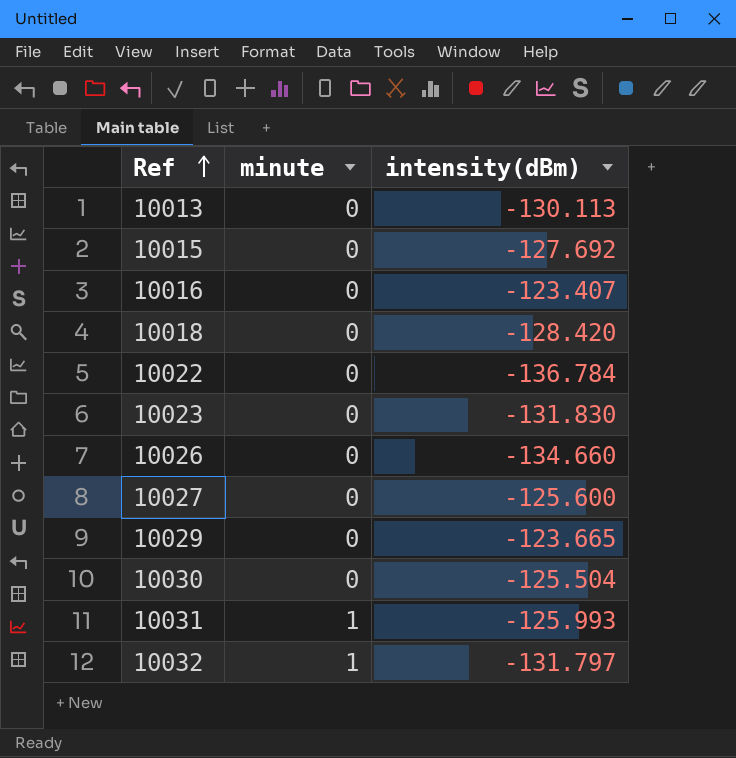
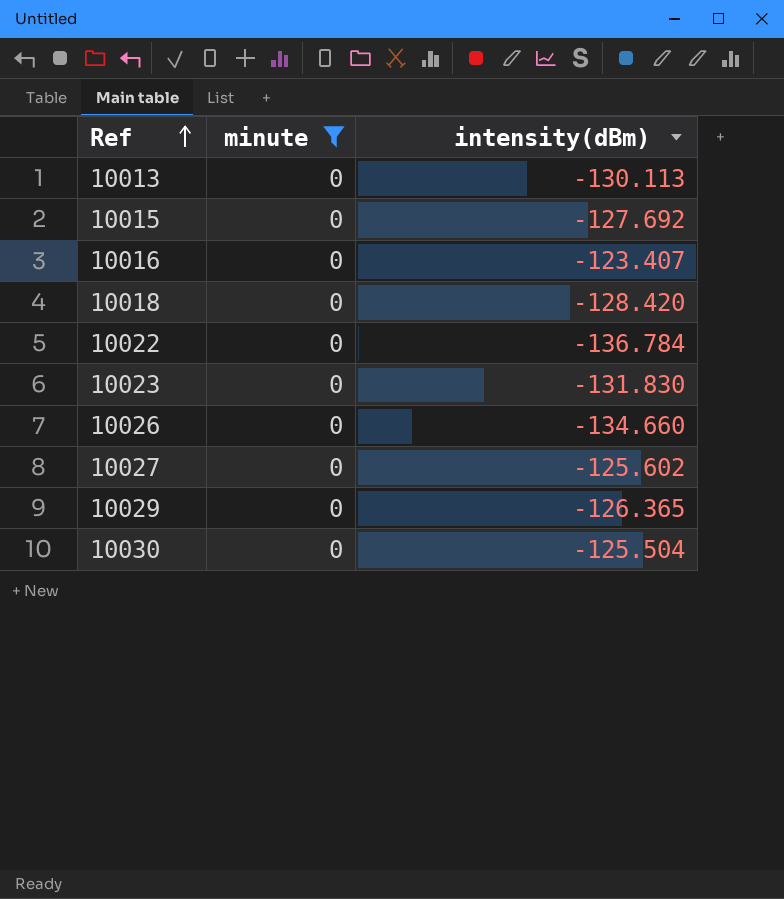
filter: none -> minute = 0
10027 | intensity(dBm): -125.600 -> -125.602
10029 | intensity(dBm): -123.665 -> -126.365

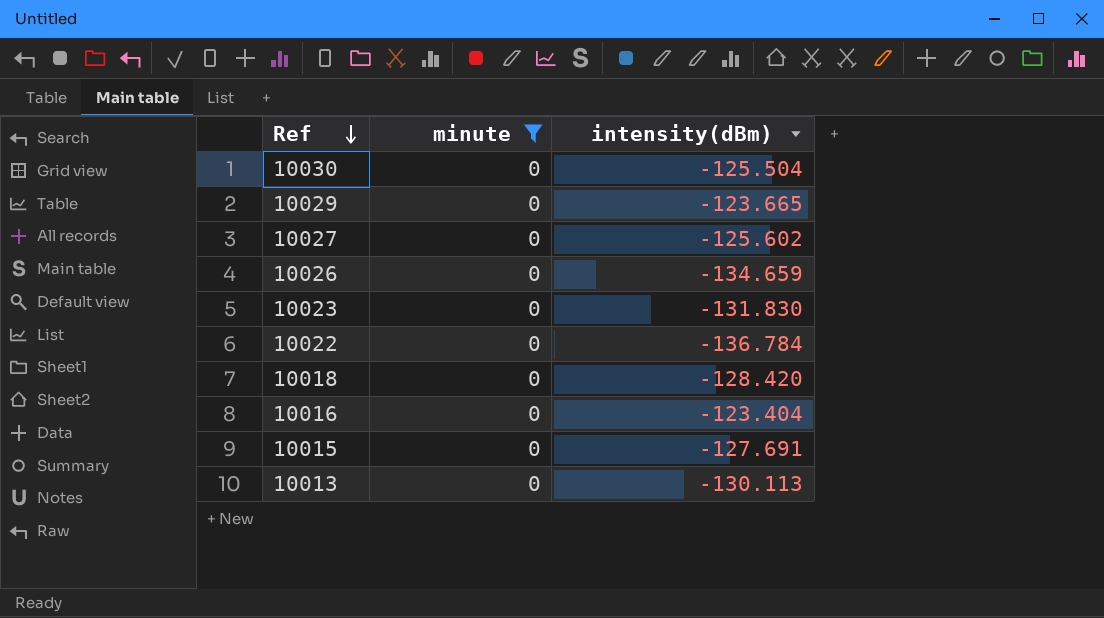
row order: Ref ascending -> Ref descending
10029 | intensity(dBm): -126.365 -> -123.665
10026 | intensity(dBm): -134.660 -> -134.659
10016 | intensity(dBm): -123.407 -> -123.404
10015 | intensity(dBm): -127.692 -> -127.691

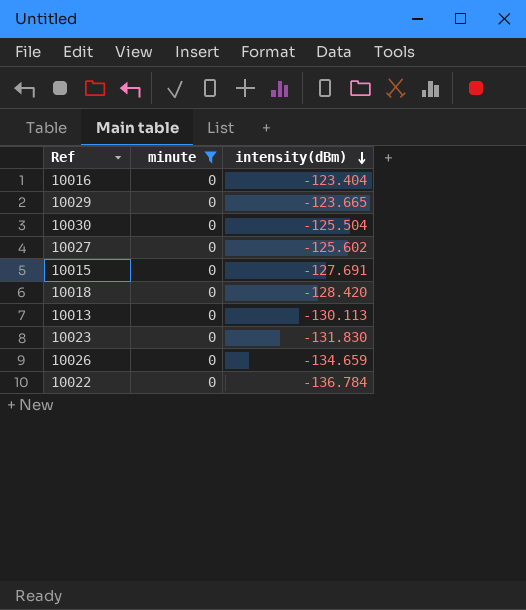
row order: Ref descending -> intensity(dBm) descending

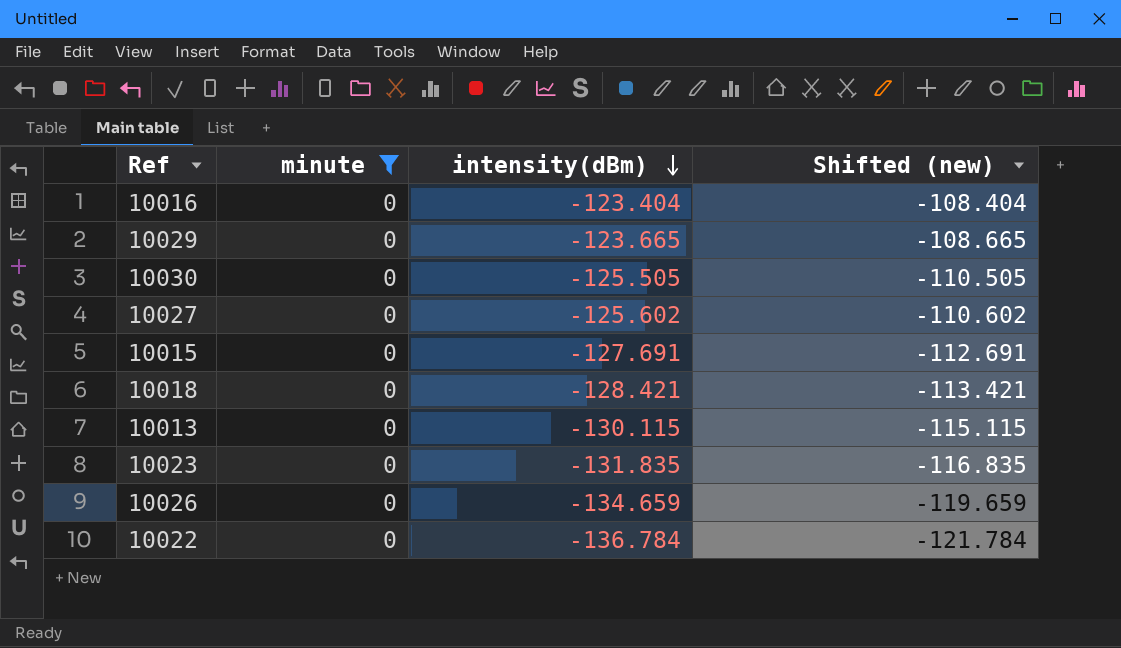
column Shifted (new) | formula: none -> [intensity(dBm)] + 15
10030 | intensity(dBm): -125.504 -> -125.505
10018 | intensity(dBm): -128.420 -> -128.421
10013 | intensity(dBm): -130.113 -> -130.115
10023 | intensity(dBm): -131.830 -> -131.835

